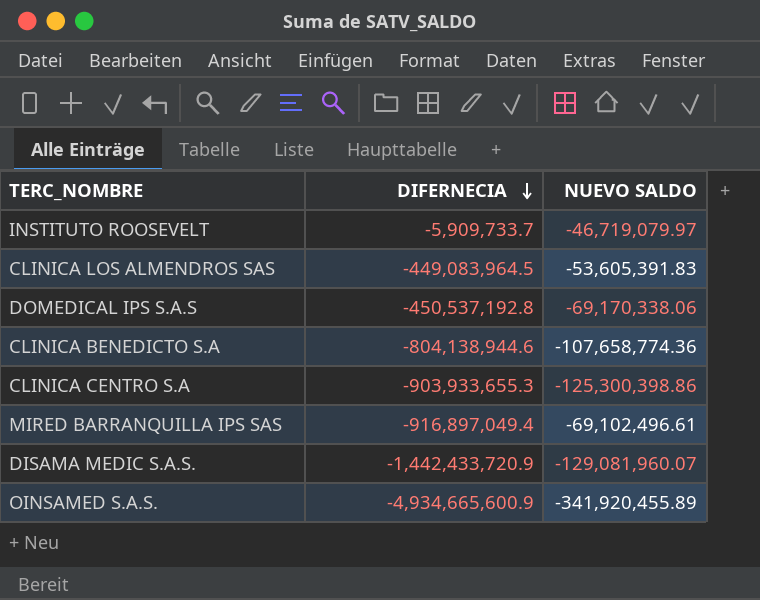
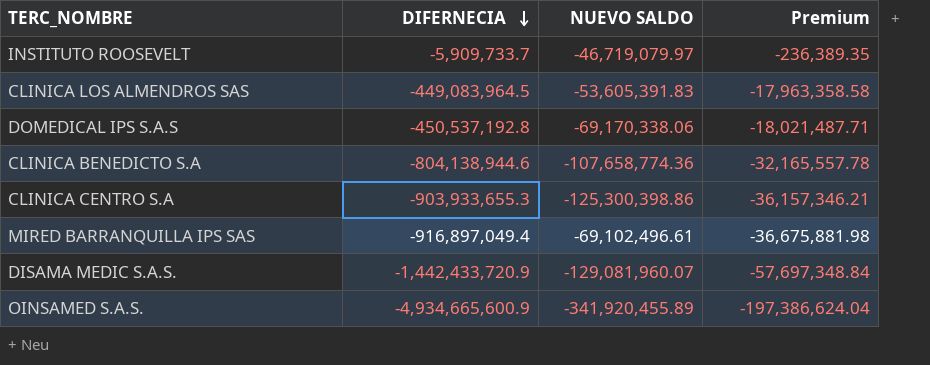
column Premium | formula: none -> [DIFERNECIA] * 0.04

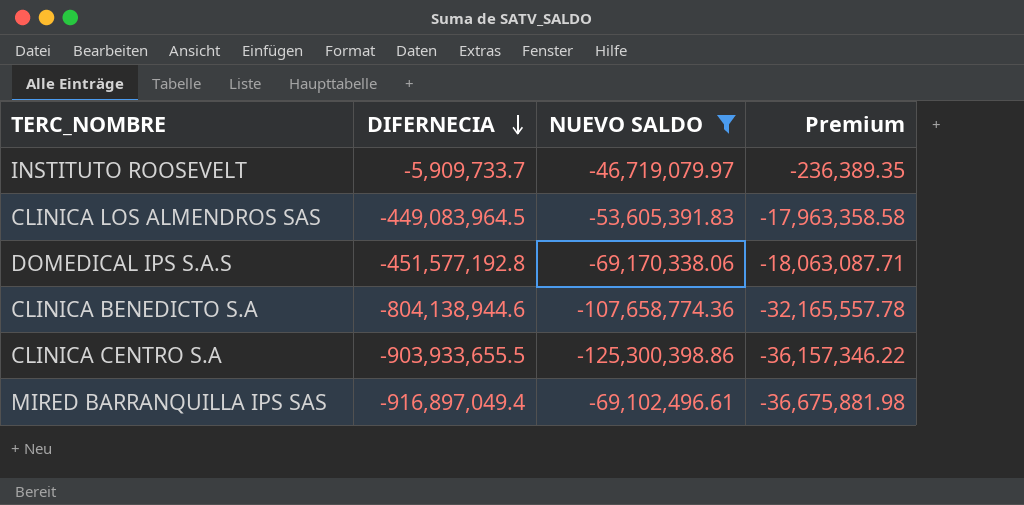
filter: none -> NUEVO SALDO >= -125,300,398.86
DOMEDICAL IPS S.A.S | DIFERNECIA: -450,537,192.8 -> -451,577,192.8
DOMEDICAL IPS S.A.S | Premium: -18,021,487.71 -> -18,063,087.71
CLINICA CENTRO S.A | DIFERNECIA: -903,933,655.3 -> -903,933,655.5
CLINICA CENTRO S.A | Premium: -36,157,346.21 -> -36,157,346.22

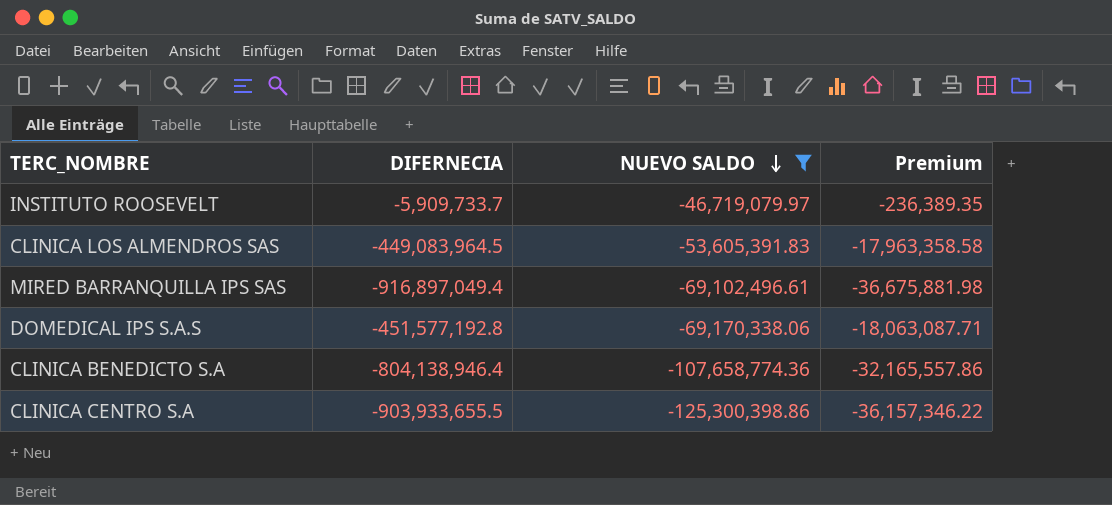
row order: DIFERNECIA descending -> NUEVO SALDO descending
CLINICA BENEDICTO S.A | DIFERNECIA: -804,138,944.6 -> -804,138,946.4
CLINICA BENEDICTO S.A | Premium: -32,165,557.78 -> -32,165,557.86

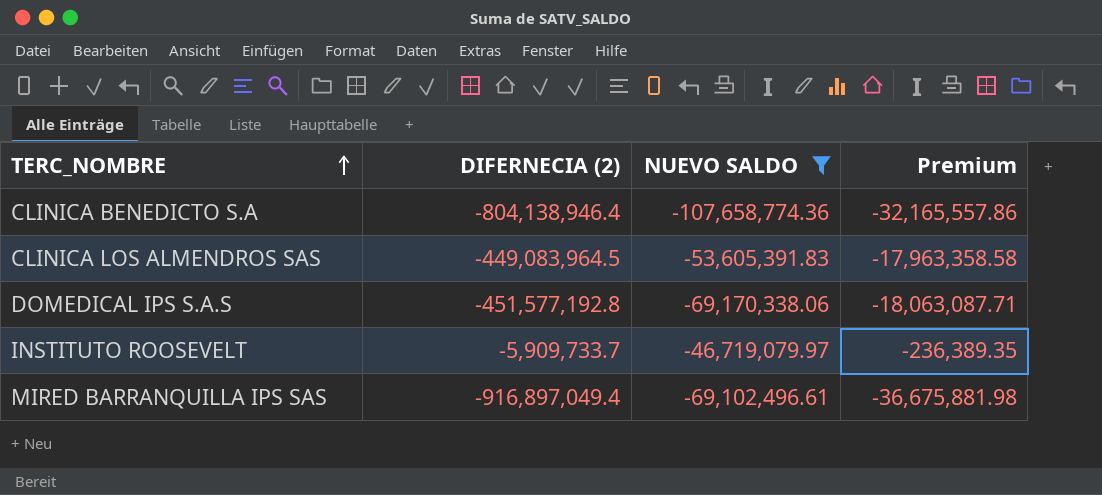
row order: NUEVO SALDO descending -> TERC_NOMBRE ascending
column name: DIFERNECIA -> DIFERNECIA (2)
row CLINICA CENTRO S.A: -903,933,655.5 | -125,300,398.86 | -36,157,346.22 -> none

